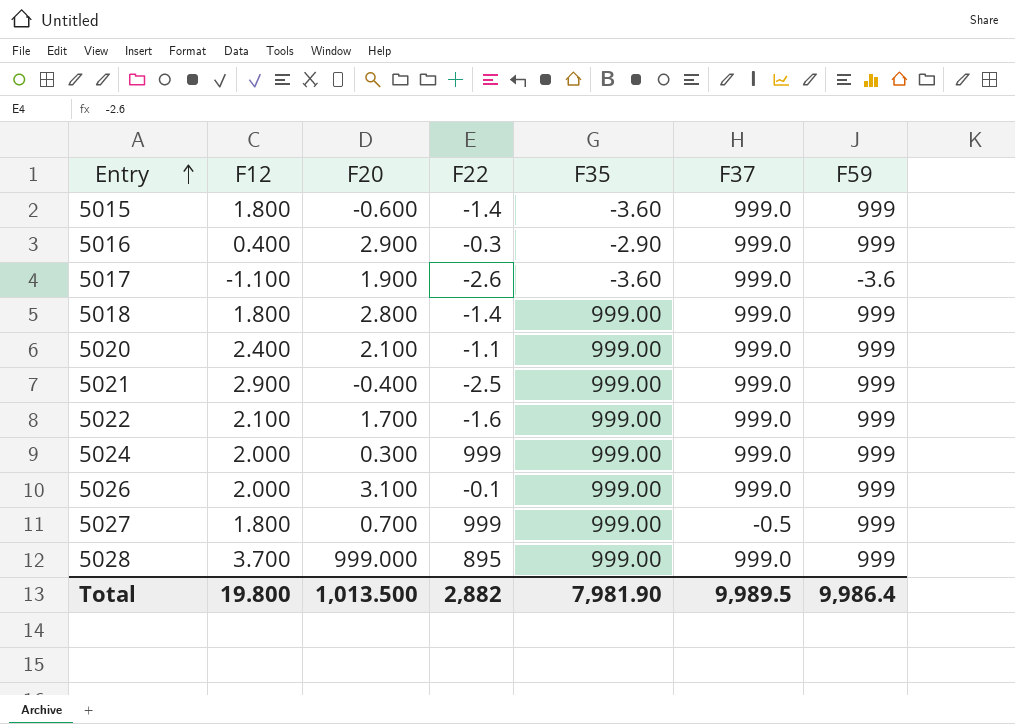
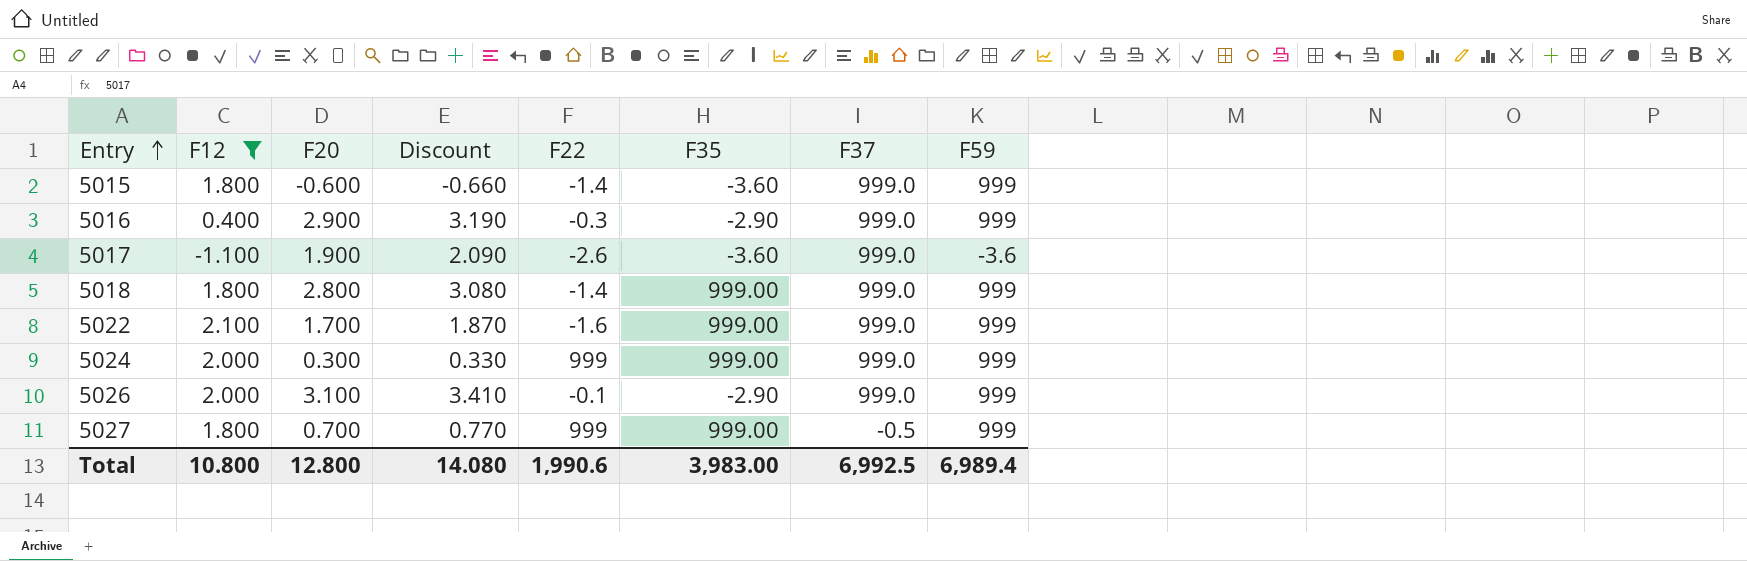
filter: none -> F12 <= 2.100
column Discount | formula: none -> [F20] * 1.1
5026 | F35: 999.00 -> -2.90
Total | F12: 19.800 -> 10.800
Total | F20: 1,013.500 -> 12.800
Total | F22: 2,882 -> 1,990.6
Total | F35: 7,981.90 -> 3,983.00
Total | F37: 9,989.5 -> 6,992.5
Total | F59: 9,986.4 -> 6,989.4

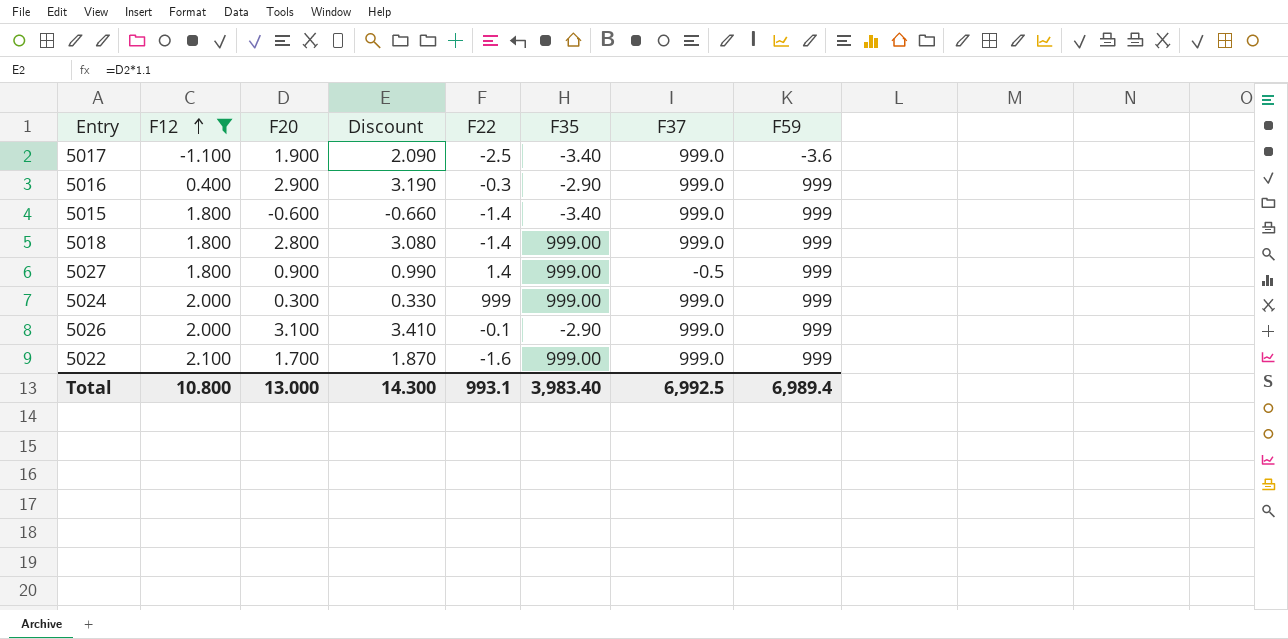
row order: Entry ascending -> F12 ascending
5017 | F22: -2.6 -> -2.5
5017 | F35: -3.60 -> -3.40
5015 | F35: -3.60 -> -3.40
5027 | F20: 0.700 -> 0.900
5027 | Discount: 0.770 -> 0.990
5027 | F22: 999 -> 1.4
Total | F20: 12.800 -> 13.000
Total | Discount: 14.080 -> 14.300
Total | F22: 1,990.6 -> 993.1
Total | F35: 3,983.00 -> 3,983.40

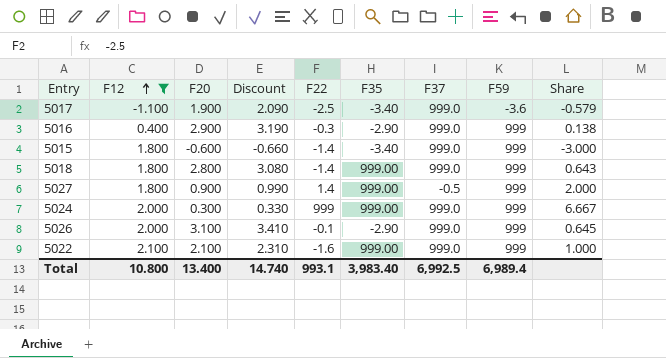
column Share | formula: none -> [F12] / [F20]
5022 | F20: 1.700 -> 2.100
5022 | Discount: 1.870 -> 2.310
Total | F20: 13.000 -> 13.400
Total | Discount: 14.300 -> 14.740

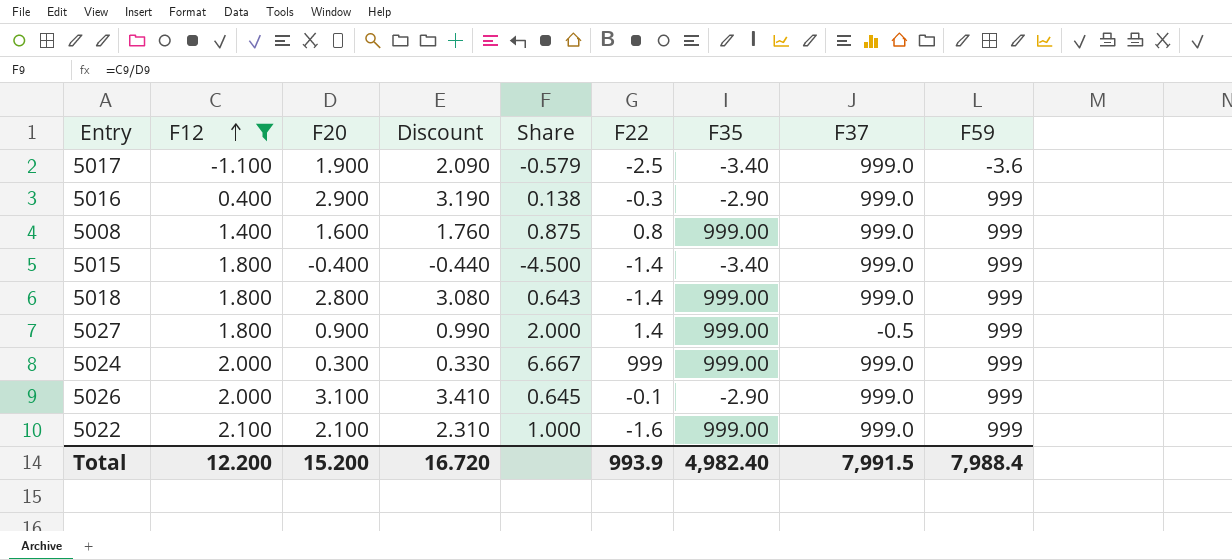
column Share | position: 9 -> 5
row 5008: none -> 1.400 | 1.600 | 1.760 | 0.875 | 0.8 | 999.00 | 999.0 | 999
5015 | F20: -0.600 -> -0.400
5015 | Discount: -0.660 -> -0.440
5015 | Share: -3.000 -> -4.500
Total | F12: 10.800 -> 12.200
Total | F20: 13.400 -> 15.200
Total | Discount: 14.740 -> 16.720
Total | F22: 993.1 -> 993.9
Total | F35: 3,983.40 -> 4,982.40
Total | F37: 6,992.5 -> 7,991.5
Total | F59: 6,989.4 -> 7,988.4

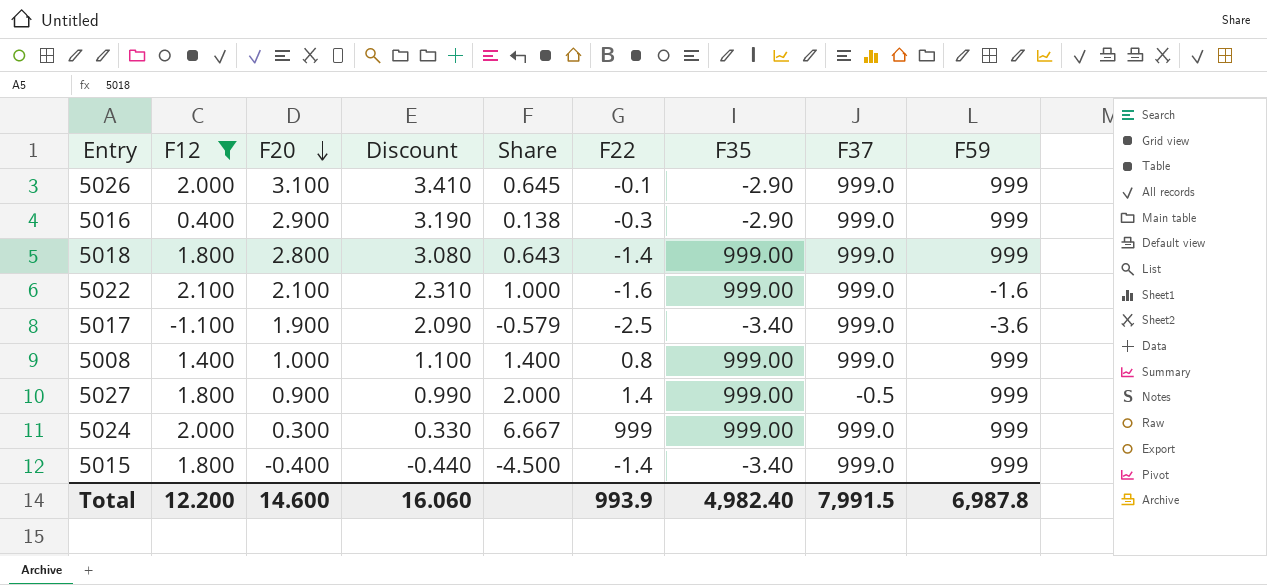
row order: F12 ascending -> F20 descending
5022 | F59: 999 -> -1.6
5008 | F20: 1.600 -> 1.000
5008 | Discount: 1.760 -> 1.100
5008 | Share: 0.875 -> 1.400
Total | F20: 15.200 -> 14.600
Total | Discount: 16.720 -> 16.060
Total | F59: 7,988.4 -> 6,987.8

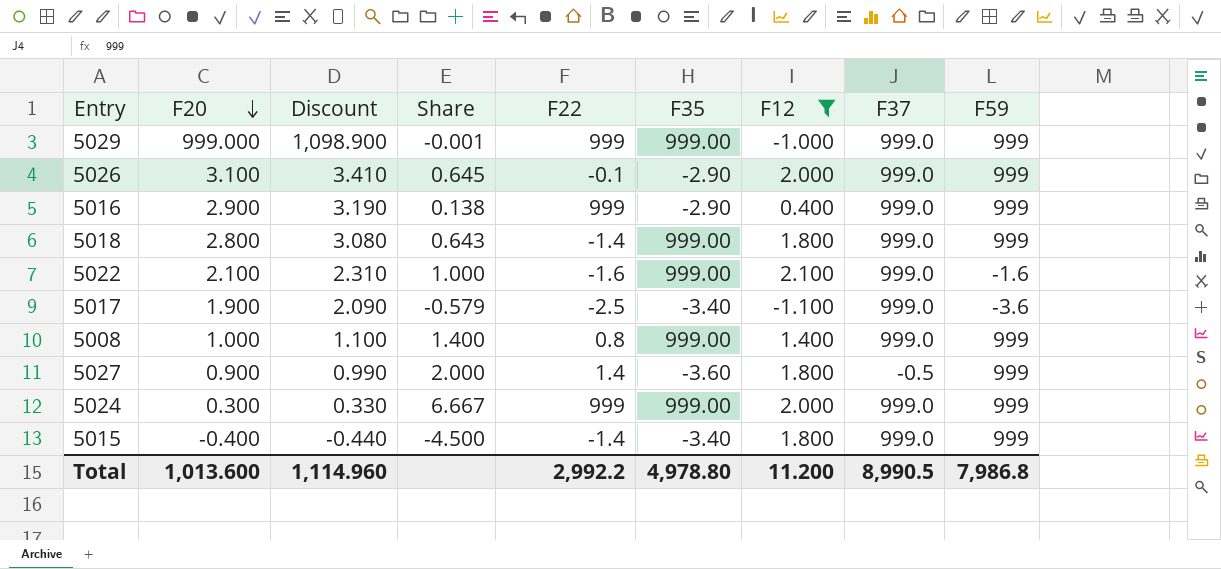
column F12 | position: 2 -> 7
row 5029: none -> 999.000 | 1,098.900 | -0.001 | 999 | 999.00 | -1.000 | 999.0 | 999
5016 | F22: -0.3 -> 999
5027 | F35: 999.00 -> -3.60
Total | F20: 14.600 -> 1,013.600
Total | Discount: 16.060 -> 1,114.960
Total | F22: 993.9 -> 2,992.2
Total | F35: 4,982.40 -> 4,978.80
Total | F12: 12.200 -> 11.200
Total | F37: 7,991.5 -> 8,990.5
Total | F59: 6,987.8 -> 7,986.8

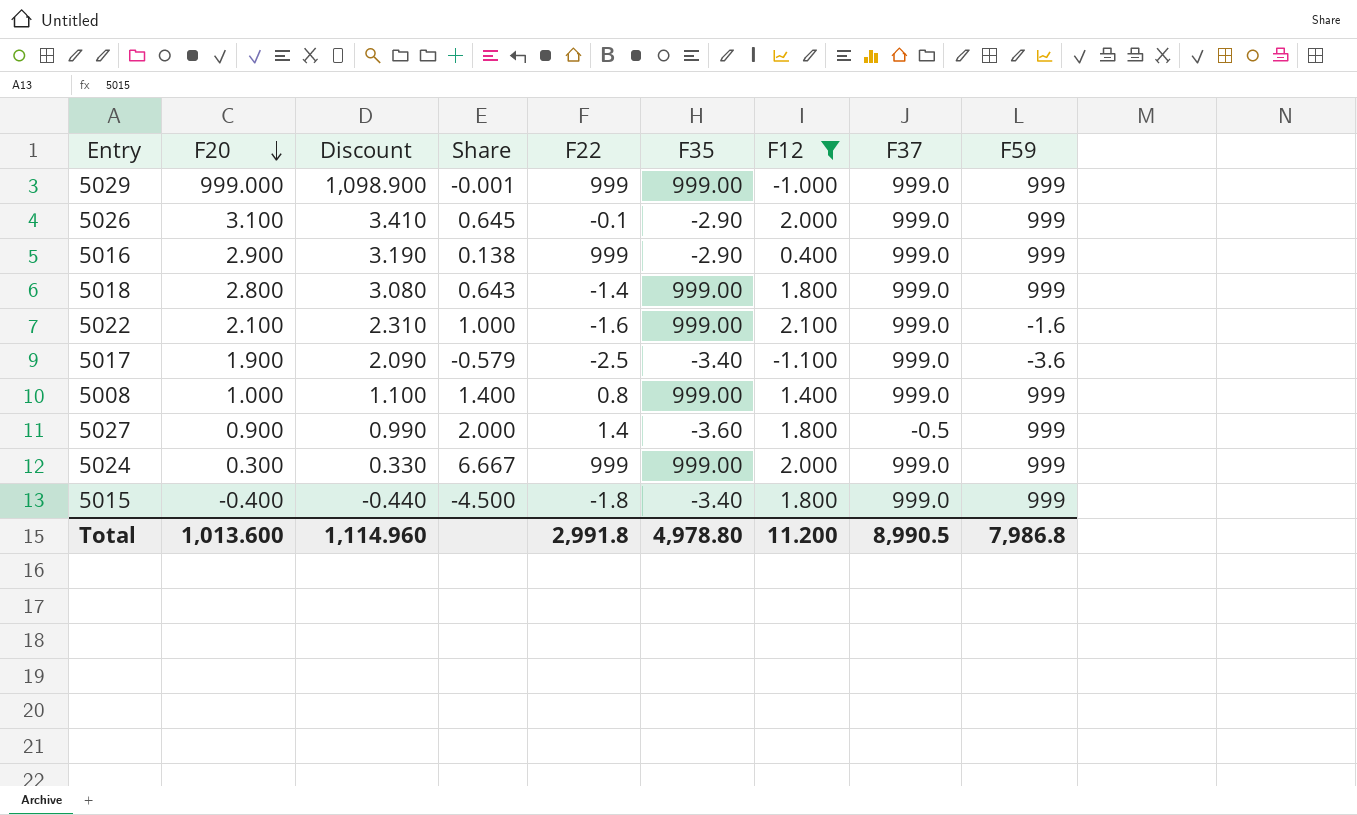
5015 | F22: -1.4 -> -1.8
Total | F22: 2,992.2 -> 2,991.8

